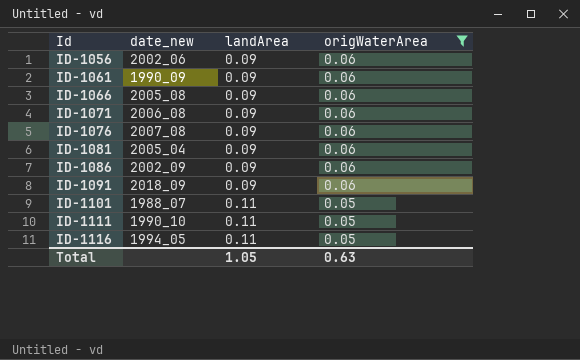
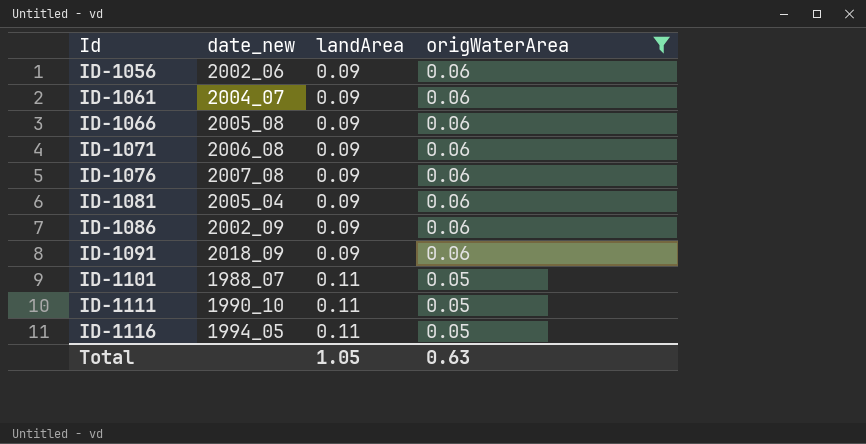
ID-1061 | date_new: 1990_09 -> 2004_07

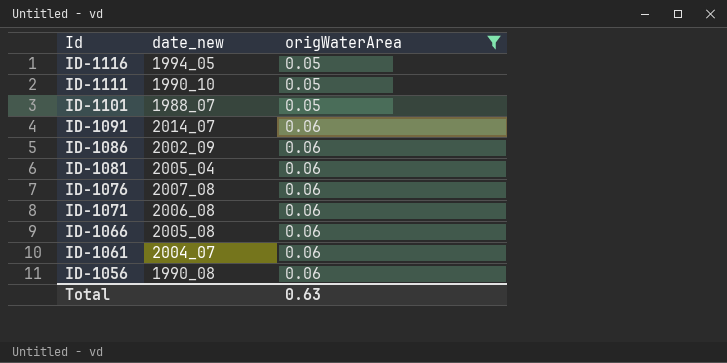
row order: Id ascending -> Id descending
column landArea | position: 3 -> none
ID-1091 | date_new: 2018_09 -> 2014_07
ID-1056 | date_new: 2002_06 -> 1990_08

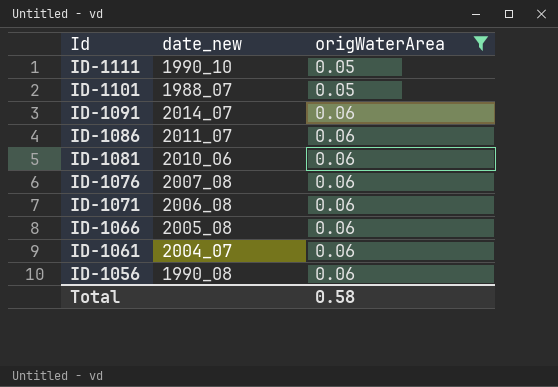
row ID-1116: 1994_05 | 0.05 -> none
ID-1086 | date_new: 2002_09 -> 2011_07
ID-1081 | date_new: 2005_04 -> 2010_06
Total | origWaterArea: 0.63 -> 0.58

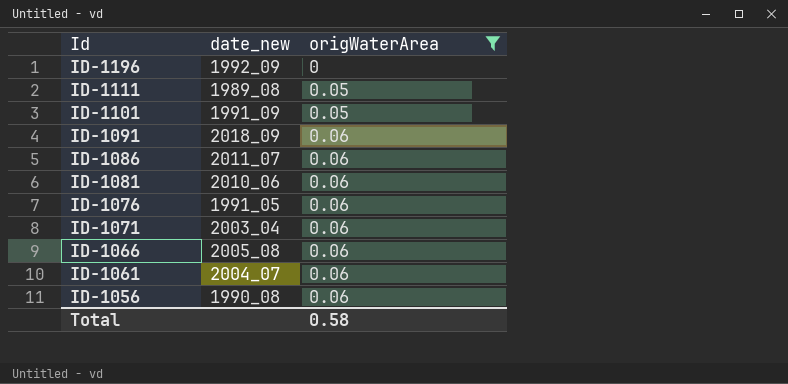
row ID-1196: none -> 1992_09 | 0
ID-1111 | date_new: 1990_10 -> 1989_08
ID-1101 | date_new: 1988_07 -> 1991_09
ID-1091 | date_new: 2014_07 -> 2018_09
ID-1076 | date_new: 2007_08 -> 1991_05
ID-1071 | date_new: 2006_08 -> 2003_04

